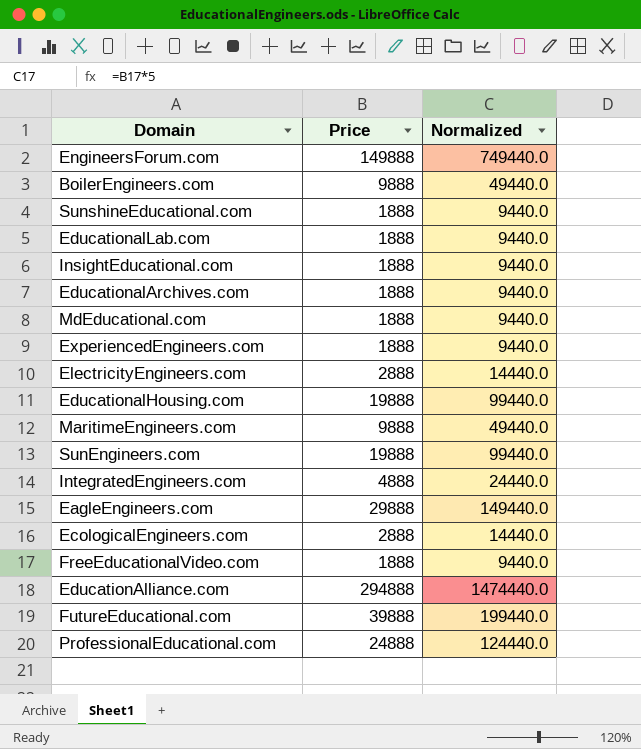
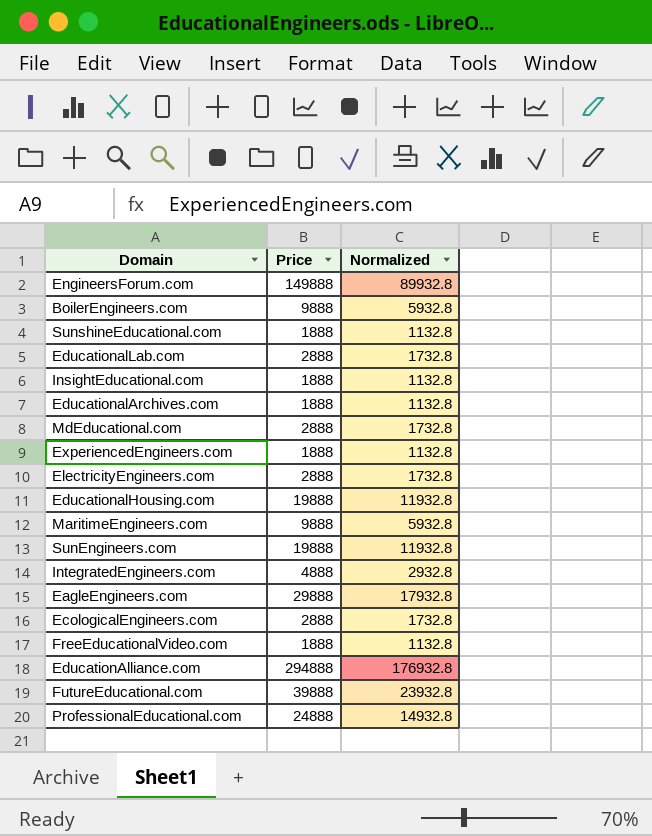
column Normalized | formula: [Price] * 5 -> [Price] * 0.6
EducationalLab.com | Price: 1888 -> 2888
MdEducational.com | Price: 1888 -> 2888

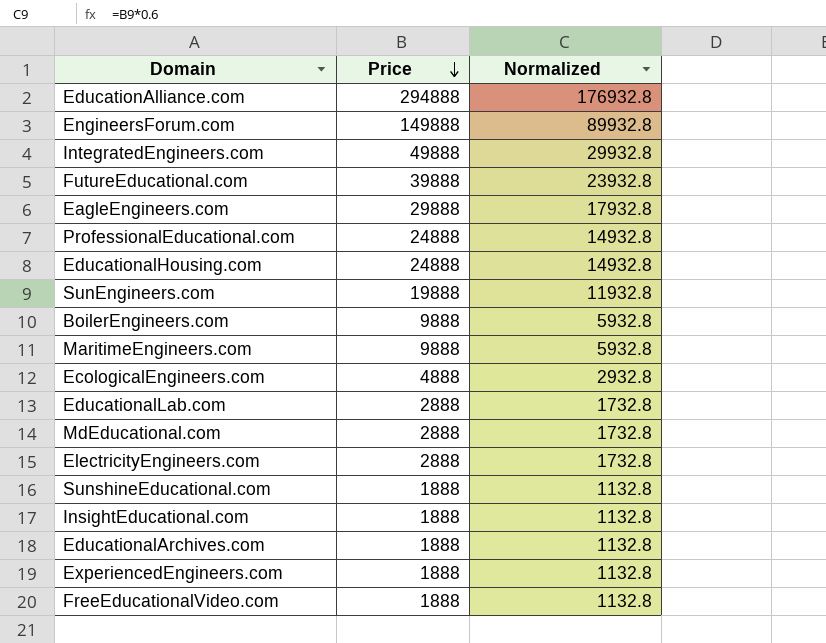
row order: none -> Price descending
IntegratedEngineers.com | Price: 4888 -> 49888
IntegratedEngineers.com | Normalized: 2932.8 -> 29932.8
EducationalHousing.com | Price: 19888 -> 24888
EducationalHousing.com | Normalized: 11932.8 -> 14932.8
EcologicalEngineers.com | Price: 2888 -> 4888
EcologicalEngineers.com | Normalized: 1732.8 -> 2932.8

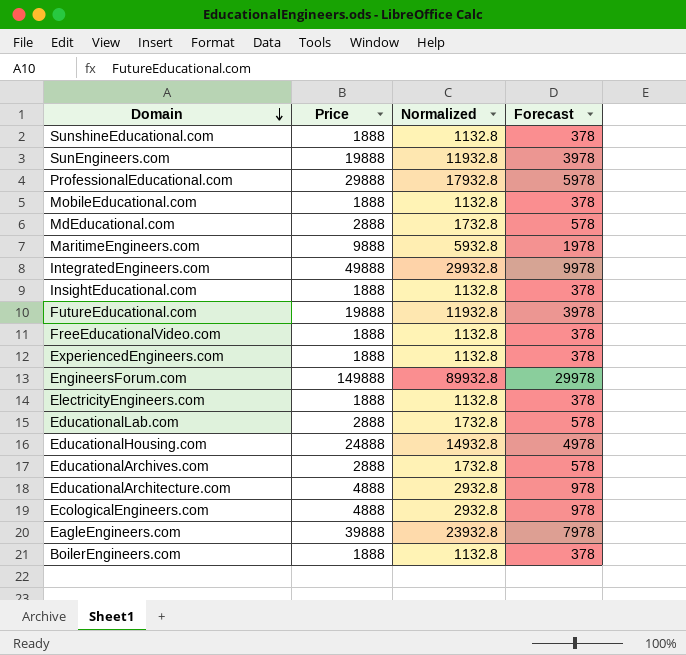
row order: Price descending -> Domain descending
column Forecast | formula: none -> [Price] * 0.2
row EducationAlliance.com: 294888 | 176932.8 -> none
ProfessionalEducational.com | Price: 24888 -> 29888
ProfessionalEducational.com | Normalized: 14932.8 -> 17932.8
row MobileEducational.com: none -> 1888 | 1132.8 | 378
FutureEducational.com | Price: 39888 -> 19888
FutureEducational.com | Normalized: 23932.8 -> 11932.8
ElectricityEngineers.com | Price: 2888 -> 1888
ElectricityEngineers.com | Normalized: 1732.8 -> 1132.8
EducationalArchives.com | Price: 1888 -> 2888
EducationalArchives.com | Normalized: 1132.8 -> 1732.8
row EducationalArchitecture.com: none -> 4888 | 2932.8 | 978
EagleEngineers.com | Price: 29888 -> 39888
EagleEngineers.com | Normalized: 17932.8 -> 23932.8
BoilerEngineers.com | Price: 9888 -> 1888
BoilerEngineers.com | Normalized: 5932.8 -> 1132.8

